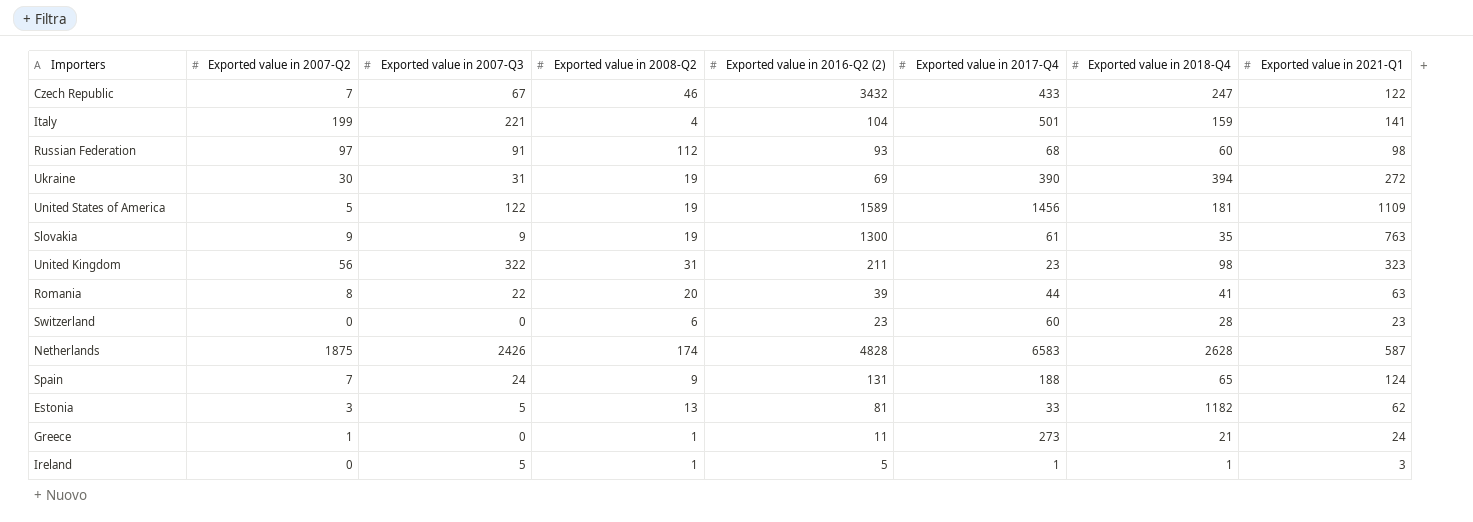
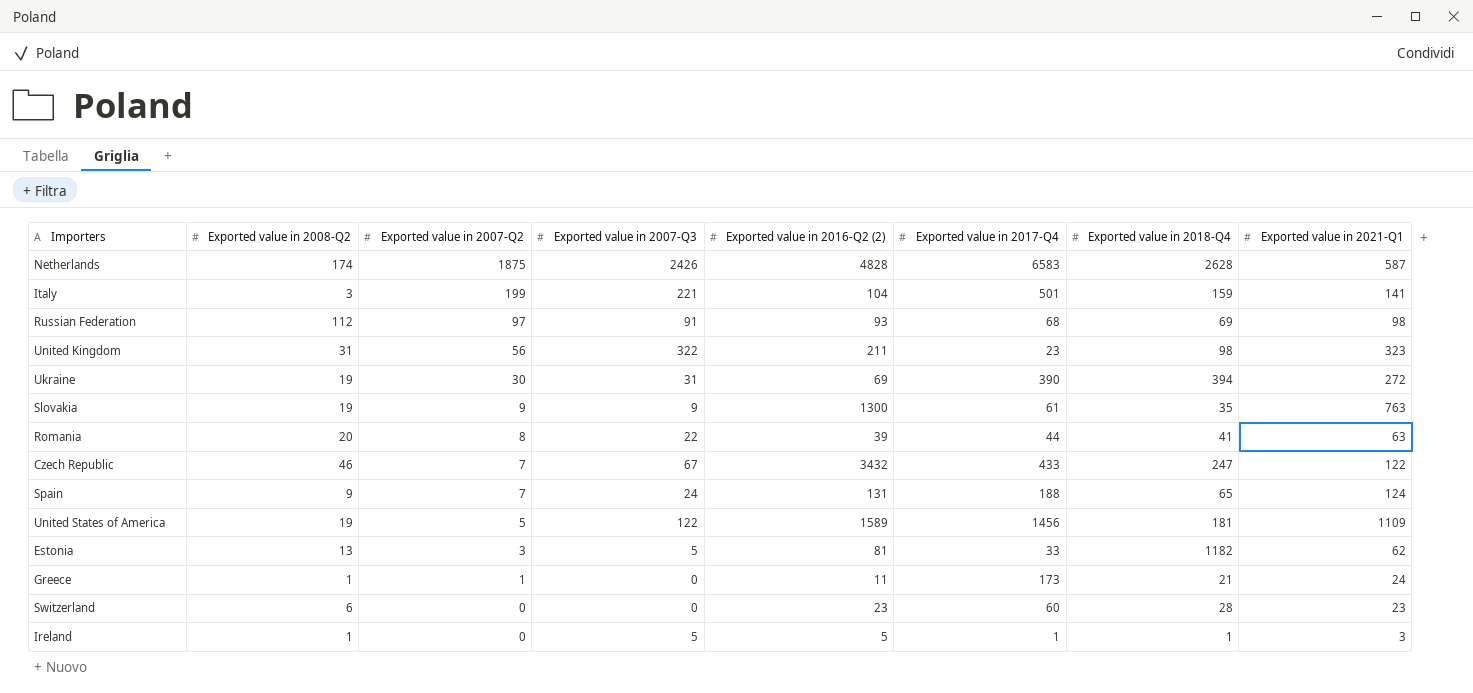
row order: none -> Exported value in 2007-Q2 descending
column Exported value in 2008-Q2 | position: 4 -> 2
Italy | Exported value in 2008-Q2: 4 -> 3
Russian Federation | Exported value in 2018-Q4: 60 -> 69
Greece | Exported value in 2017-Q4: 273 -> 173

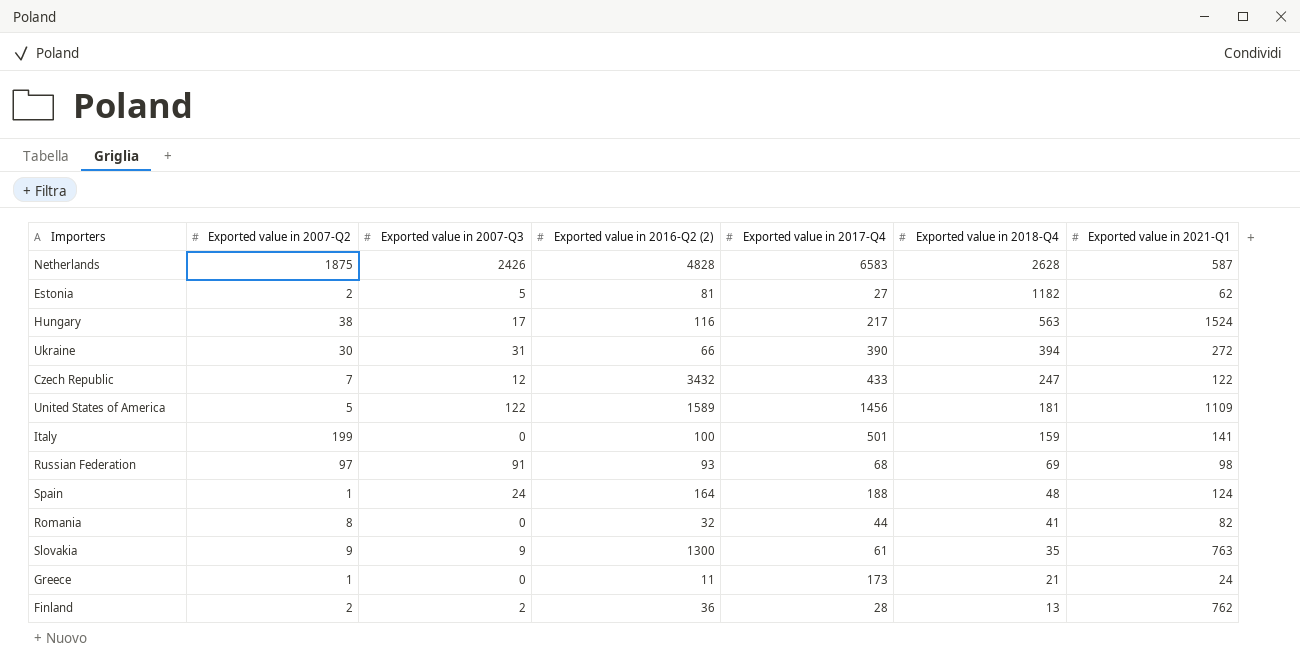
row order: Exported value in 2007-Q2 descending -> Exported value in 2018-Q4 descending
column Exported value in 2008-Q2 | position: 2 -> none
row United Kingdom: 31 | 56 | 322 | 211 | 23 | 98 | 323 -> none
row Switzerland: 6 | 0 | 0 | 23 | 60 | 28 | 23 -> none
row Ireland: 1 | 0 | 5 | 5 | 1 | 1 | 3 -> none
Estonia | Exported value in 2007-Q2: 3 -> 2
Estonia | Exported value in 2017-Q4: 33 -> 27
row Hungary: none -> 38 | 17 | 116 | 217 | 563 | 1524
Ukraine | Exported value in 2016-Q2 (2): 69 -> 66
Czech Republic | Exported value in 2007-Q3: 67 -> 12
Italy | Exported value in 2007-Q3: 221 -> 0
Italy | Exported value in 2016-Q2 (2): 104 -> 100
Spain | Exported value in 2007-Q2: 7 -> 1
Spain | Exported value in 2016-Q2 (2): 131 -> 164
Spain | Exported value in 2018-Q4: 65 -> 48
Romania | Exported value in 2007-Q3: 22 -> 0
Romania | Exported value in 2016-Q2 (2): 39 -> 32
Romania | Exported value in 2021-Q1: 63 -> 82
row Finland: none -> 2 | 2 | 36 | 28 | 13 | 762

